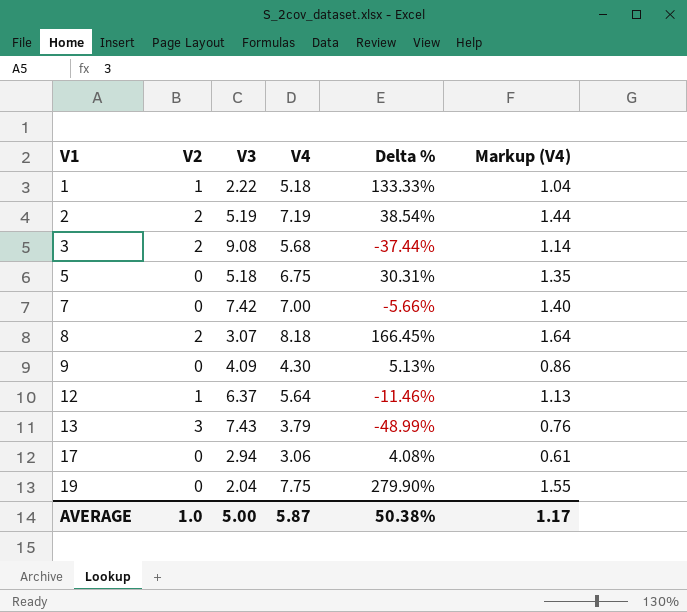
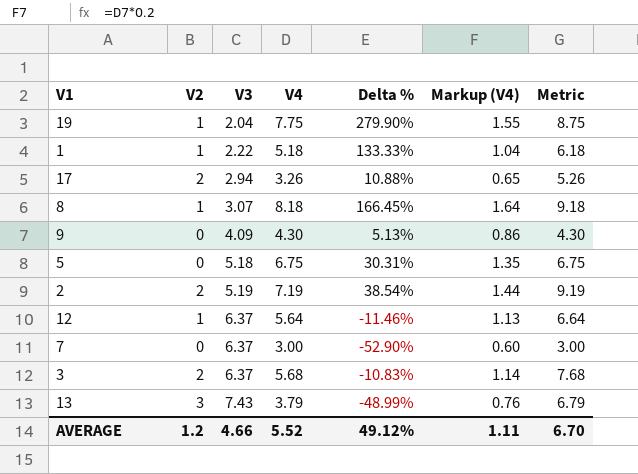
row order: V1 ascending -> V3 ascending
column Metric | formula: none -> [V2] + [V4]
19 | V2: 0 -> 1
17 | V2: 0 -> 2
17 | V4: 3.06 -> 3.26
17 | Delta %: 4.08% -> 10.88%
17 | Markup (V4): 0.61 -> 0.65
8 | V2: 2 -> 1
7 | V3: 7.42 -> 6.37
7 | V4: 7.00 -> 3.00
7 | Delta %: -5.66% -> -52.90%
7 | Markup (V4): 1.40 -> 0.60
3 | V3: 9.08 -> 6.37
3 | Delta %: -37.44% -> -10.83%
AVERAGE | V2: 1.0 -> 1.2
AVERAGE | V3: 5.00 -> 4.66
AVERAGE | V4: 5.87 -> 5.52
AVERAGE | Delta %: 50.38% -> 49.12%
AVERAGE | Markup (V4): 1.17 -> 1.11

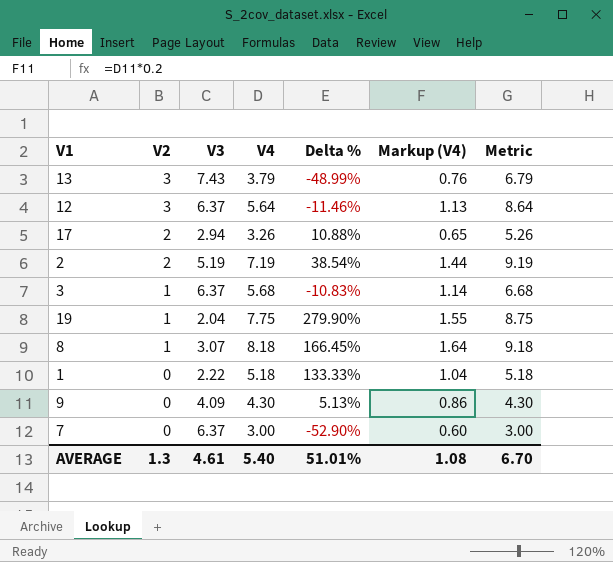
row order: V3 ascending -> V2 descending
row 5: 0 | 5.18 | 6.75 | 30.31% | 1.35 | 6.75 -> none
12 | V2: 1 -> 3
12 | Metric: 6.64 -> 8.64
3 | V2: 2 -> 1
3 | Metric: 7.68 -> 6.68
1 | V2: 1 -> 0
1 | Metric: 6.18 -> 5.18
AVERAGE | V2: 1.2 -> 1.3
AVERAGE | V3: 4.66 -> 4.61
AVERAGE | V4: 5.52 -> 5.40
AVERAGE | Delta %: 49.12% -> 51.01%
AVERAGE | Markup (V4): 1.11 -> 1.08

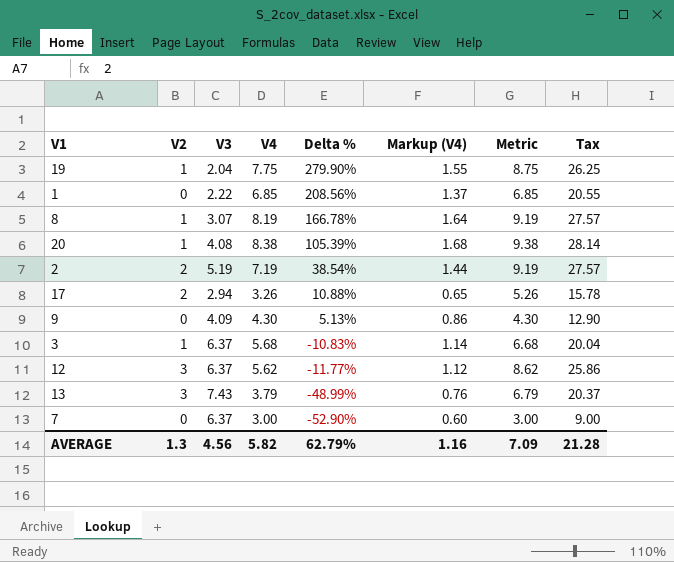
row order: V2 descending -> Delta % descending
column Tax | formula: none -> [Metric] * 3
1 | V4: 5.18 -> 6.85
1 | Delta %: 133.33% -> 208.56%
1 | Markup (V4): 1.04 -> 1.37
1 | Metric: 5.18 -> 6.85
8 | V4: 8.18 -> 8.19
8 | Delta %: 166.45% -> 166.78%
8 | Metric: 9.18 -> 9.19
row 20: none -> 1 | 4.08 | 8.38 | 105.39% | 1.68 | 9.38 | 28.14
12 | V4: 5.64 -> 5.62
12 | Delta %: -11.46% -> -11.77%
12 | Markup (V4): 1.13 -> 1.12
12 | Metric: 8.64 -> 8.62
AVERAGE | V3: 4.61 -> 4.56
AVERAGE | V4: 5.40 -> 5.82
AVERAGE | Delta %: 51.01% -> 62.79%
AVERAGE | Markup (V4): 1.08 -> 1.16
AVERAGE | Metric: 6.70 -> 7.09

